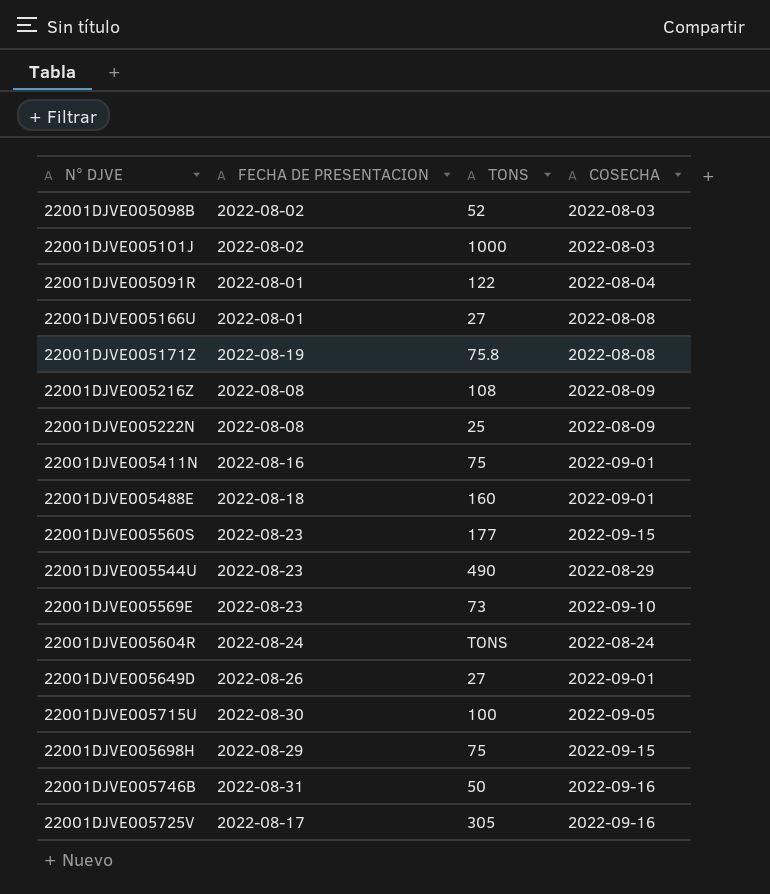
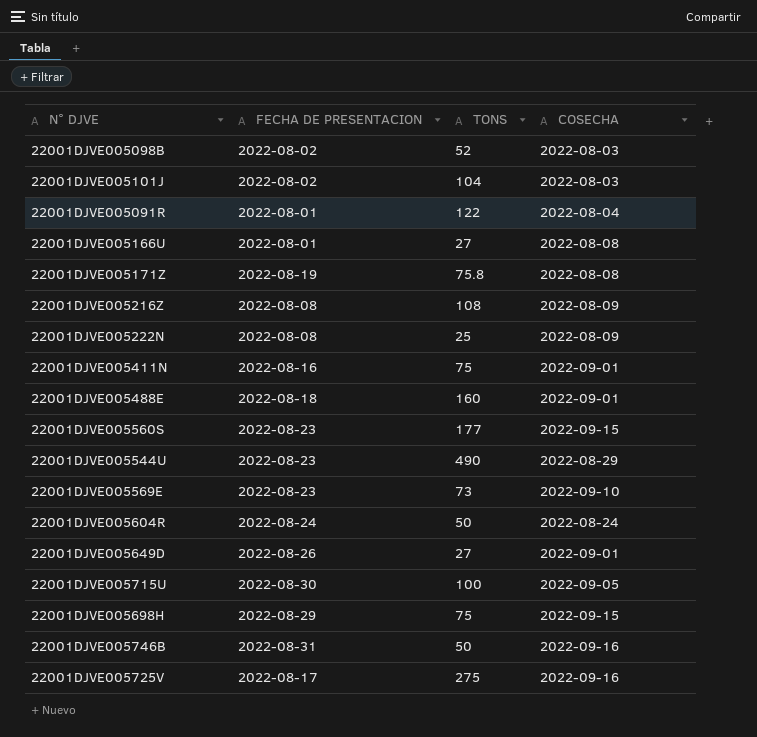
22001DJVE005101J | TONS: 1000 -> 104
22001DJVE005604R | TONS: TONS -> 50
22001DJVE005725V | TONS: 305 -> 275

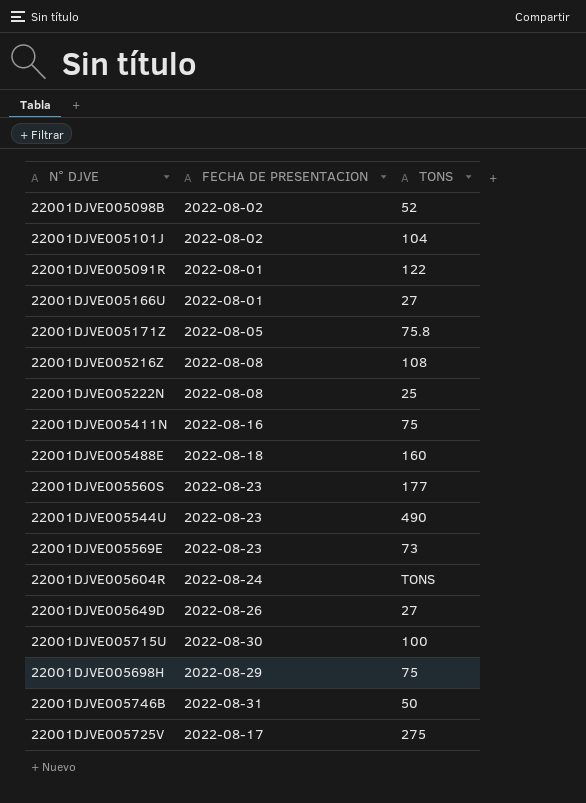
column COSECHA | position: 4 -> none
22001DJVE005171Z | FECHA DE PRESENTACION: 2022-08-19 -> 2022-08-05
22001DJVE005604R | TONS: 50 -> TONS

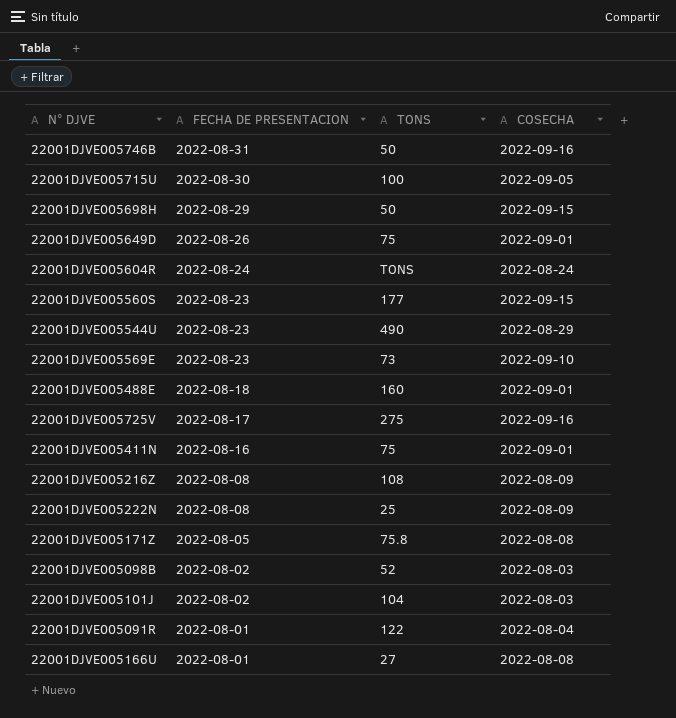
row order: none -> FECHA DE PRESENTACION descending
column COSECHA | position: none -> 4
22001DJVE005698H | TONS: 75 -> 50
22001DJVE005649D | TONS: 27 -> 75

